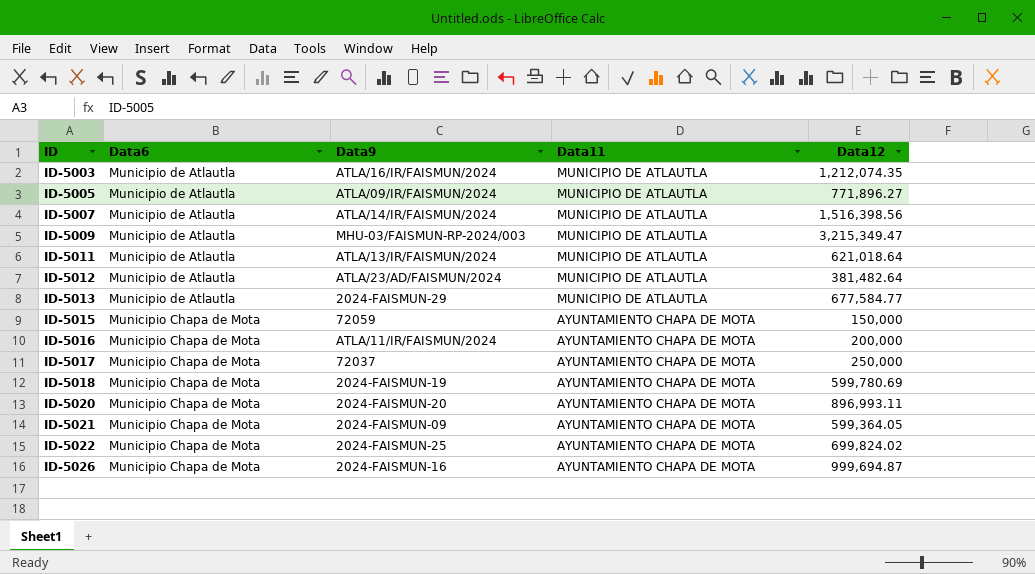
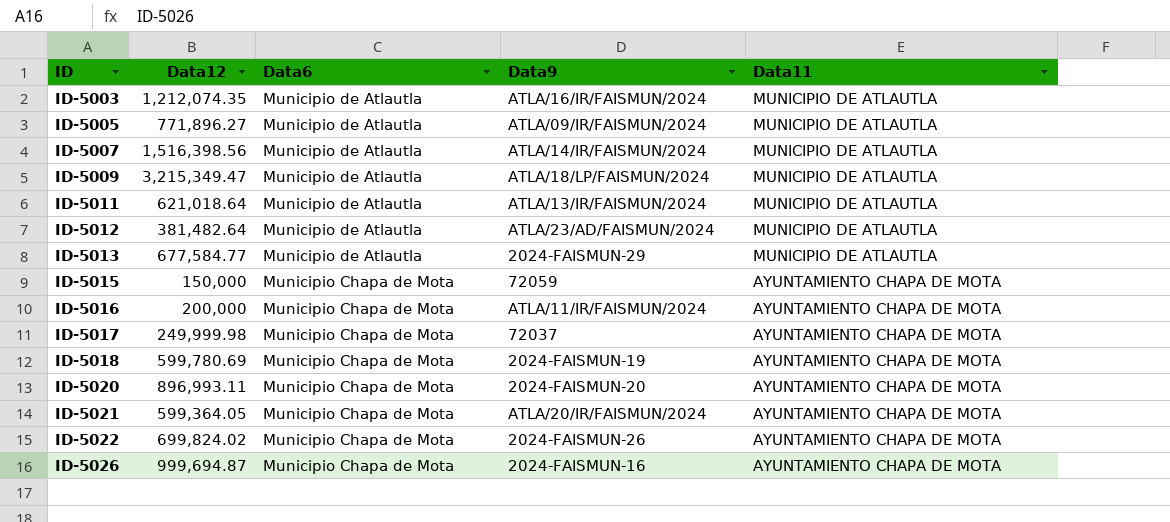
column Data12 | position: 5 -> 2
ID-5009 | Data9: MHU-03/FAISMUN-RP-2024/003 -> ATLA/18/LP/FAISMUN/2024
ID-5017 | Data12: 250,000 -> 249,999.98
ID-5021 | Data9: 2024-FAISMUN-09 -> ATLA/20/IR/FAISMUN/2024
ID-5022 | Data9: 2024-FAISMUN-25 -> 2024-FAISMUN-26

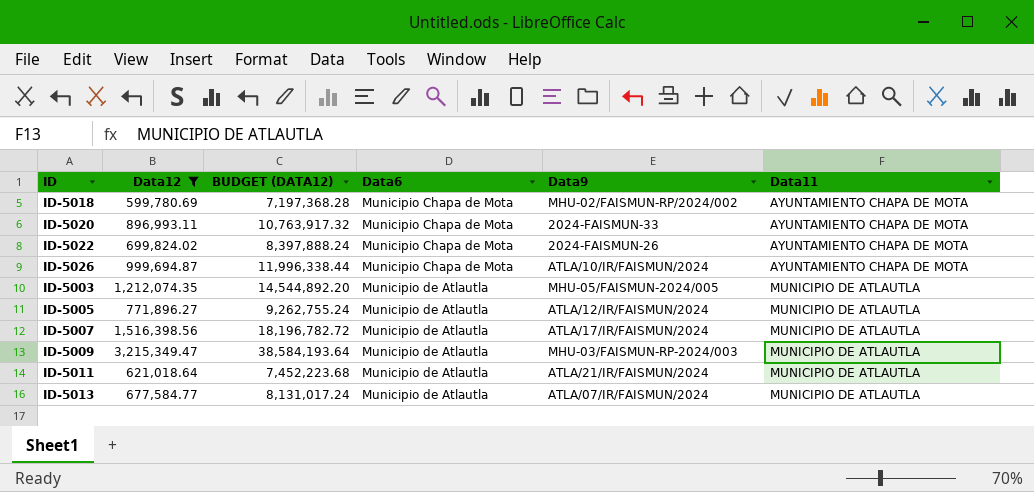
filter: none -> Data12 >= 599,780.69
row order: ID ascending -> Data6 ascending
column BUDGET (DATA12) | formula: none -> [Data12] * 12
ID-5018 | Data9: 2024-FAISMUN-19 -> MHU-02/FAISMUN-RP/2024/002
ID-5020 | Data9: 2024-FAISMUN-20 -> 2024-FAISMUN-33
ID-5026 | Data9: 2024-FAISMUN-16 -> ATLA/10/IR/FAISMUN/2024
ID-5003 | Data9: ATLA/16/IR/FAISMUN/2024 -> MHU-05/FAISMUN-2024/005
ID-5005 | Data9: ATLA/09/IR/FAISMUN/2024 -> ATLA/12/IR/FAISMUN/2024
ID-5007 | Data9: ATLA/14/IR/FAISMUN/2024 -> ATLA/17/IR/FAISMUN/2024
ID-5009 | Data9: ATLA/18/LP/FAISMUN/2024 -> MHU-03/FAISMUN-RP-2024/003
ID-5011 | Data9: ATLA/13/IR/FAISMUN/2024 -> ATLA/21/IR/FAISMUN/2024
ID-5013 | Data9: 2024-FAISMUN-29 -> ATLA/07/IR/FAISMUN/2024

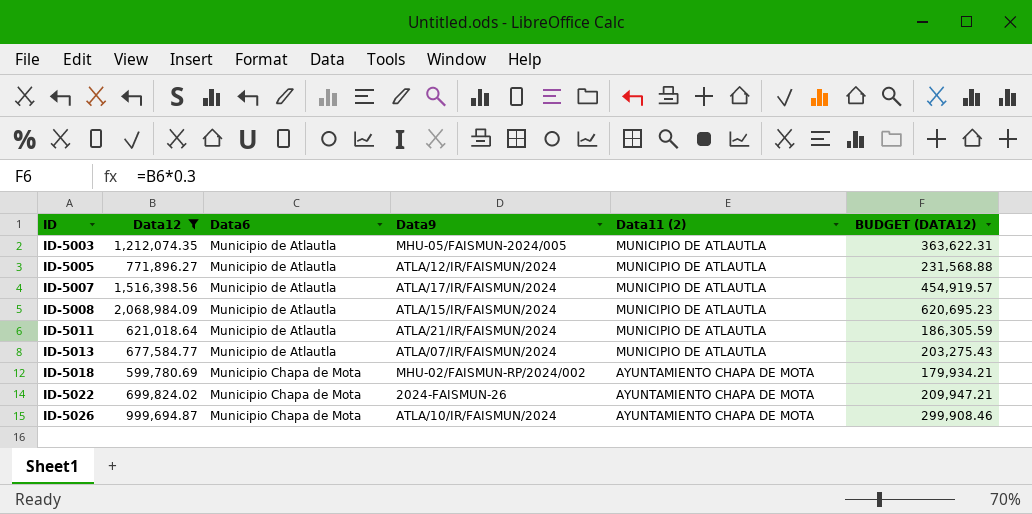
row order: Data6 ascending -> ID ascending
column name: Data11 -> Data11 (2)
column BUDGET (DATA12) | formula: [Data12] * 12 -> [Data12] * 0.3
column BUDGET (DATA12) | position: 3 -> 6
row ID-5020: 896,993.11 | 10,763,917.32 | Municipio Chapa de Mota | 2024-FAISMUN-33 | AYUNTAMIENTO CHAPA DE MOTA -> none
row ID-5009: 3,215,349.47 | 38,584,193.64 | Municipio de Atlautla | MHU-03/FAISMUN-RP-2024/003 | MUNICIPIO DE ATLAUTLA -> none
row ID-5008: none -> 2,068,984.09 | Municipio de Atlautla | ATLA/15/IR/FAISMUN/2024 | MUNICIPIO DE ATLAUTLA | 620,695.23

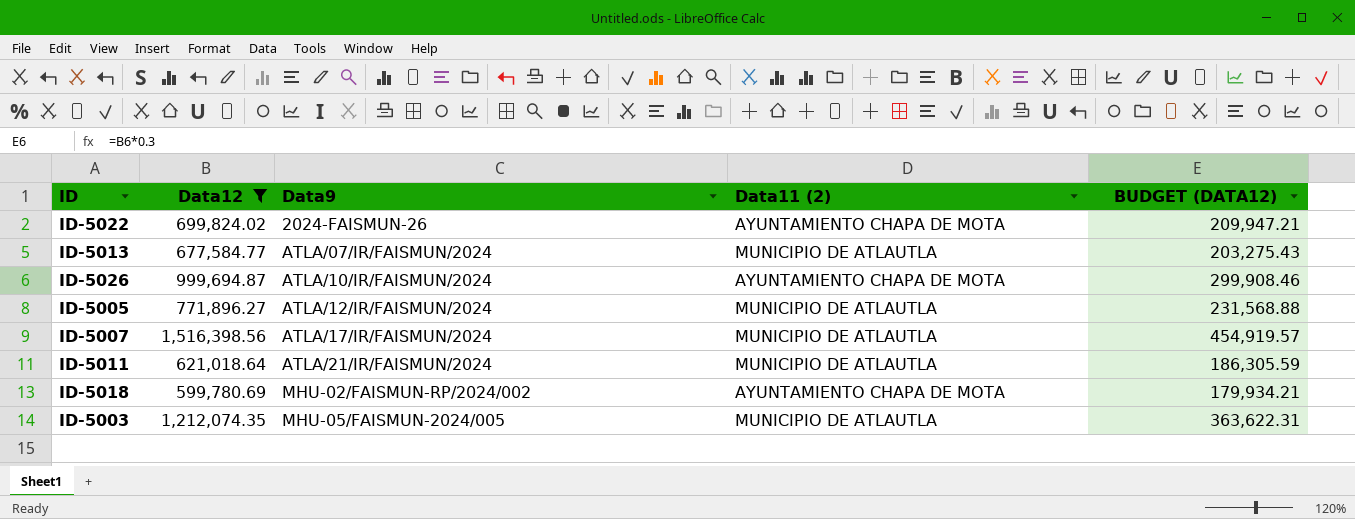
row order: ID ascending -> Data9 ascending
column Data6 | position: 3 -> none
row ID-5008: 2,068,984.09 | Municipio de Atlautla | ATLA/15/IR/FAISMUN/2024 | MUNICIPIO DE ATLAUTLA | 620,695.23 -> none

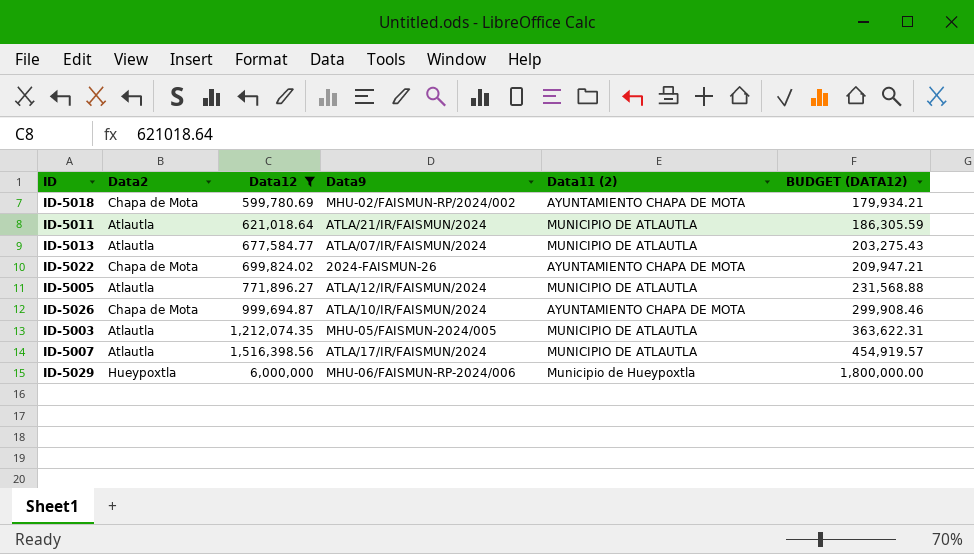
row order: Data9 ascending -> Data12 ascending
column Data2 | position: none -> 2
row ID-5029: none -> Hueypoxtla | 6,000,000 | MHU-06/FAISMUN-RP-2024/006 | Municipio de Hueypoxtla | 1,800,000.00

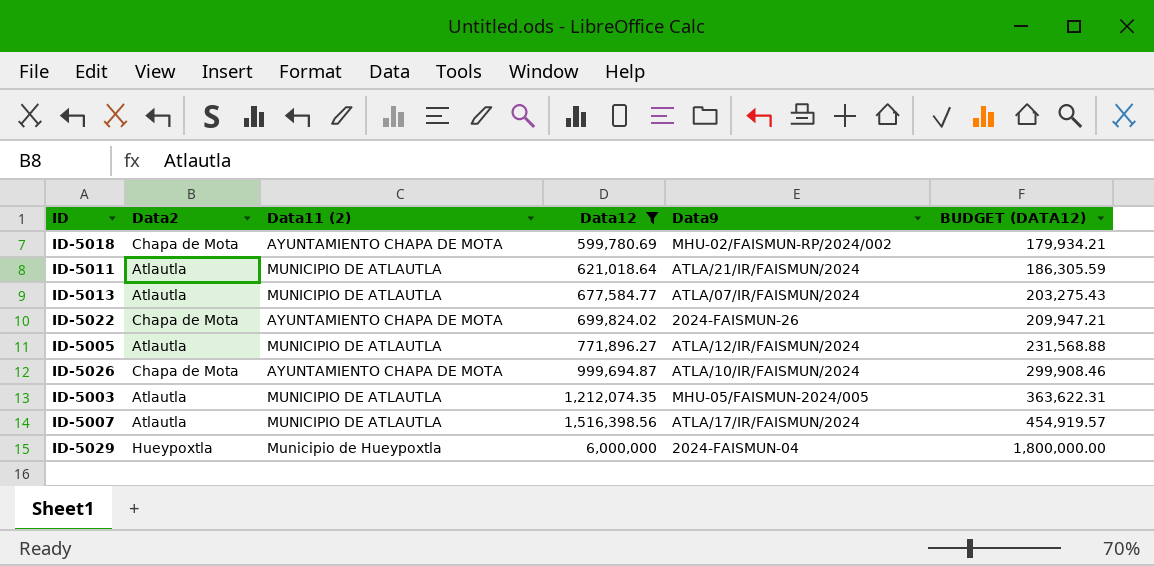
column Data11 (2) | position: 5 -> 3
ID-5029 | Data9: MHU-06/FAISMUN-RP-2024/006 -> 2024-FAISMUN-04

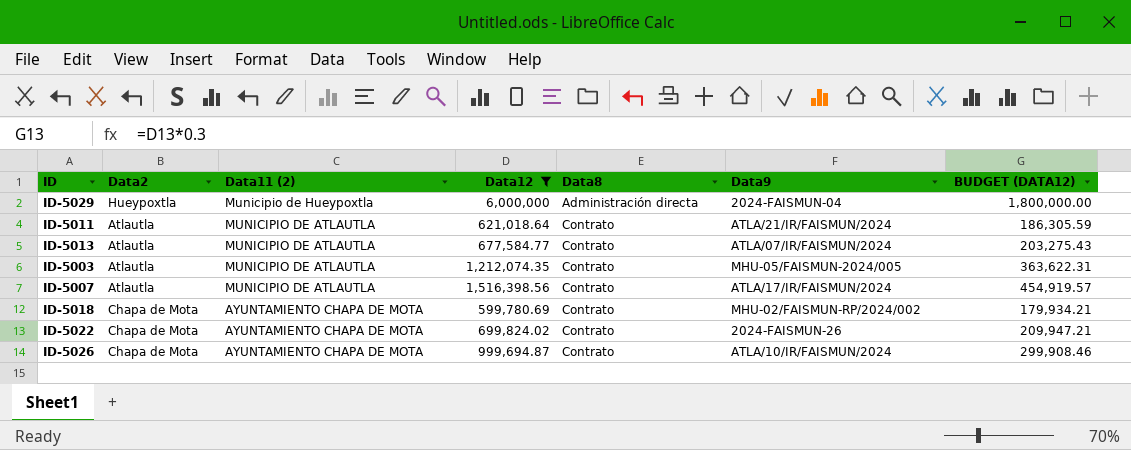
row order: Data12 ascending -> Data11 (2) descending
column Data8 | position: none -> 5
row ID-5005: Atlautla | MUNICIPIO DE ATLAUTLA | 771,896.27 | ATLA/12/IR/FAISMUN/2024 | 231,568.88 -> none

